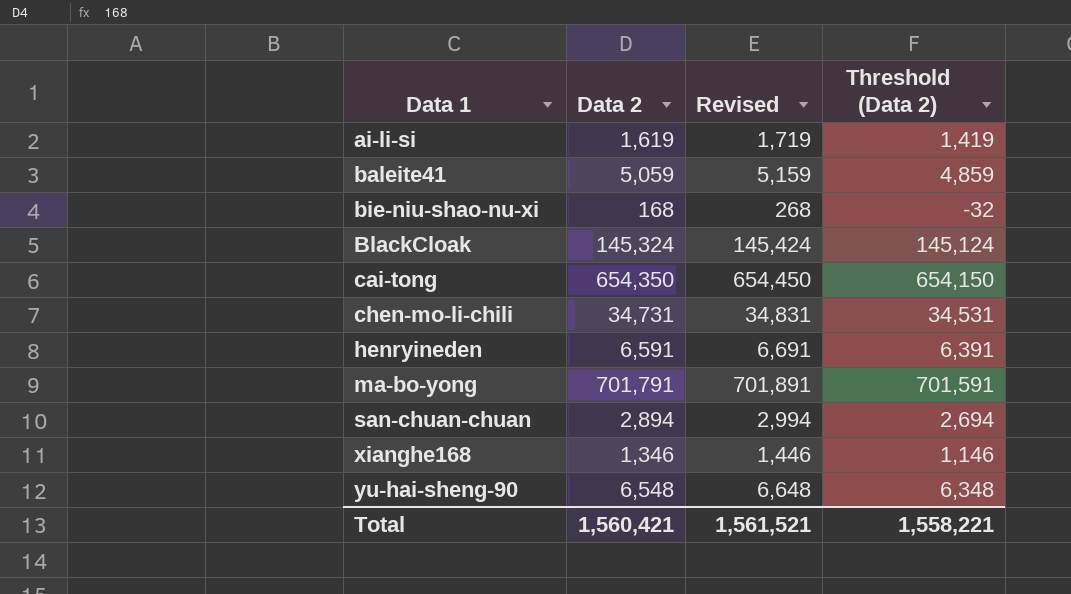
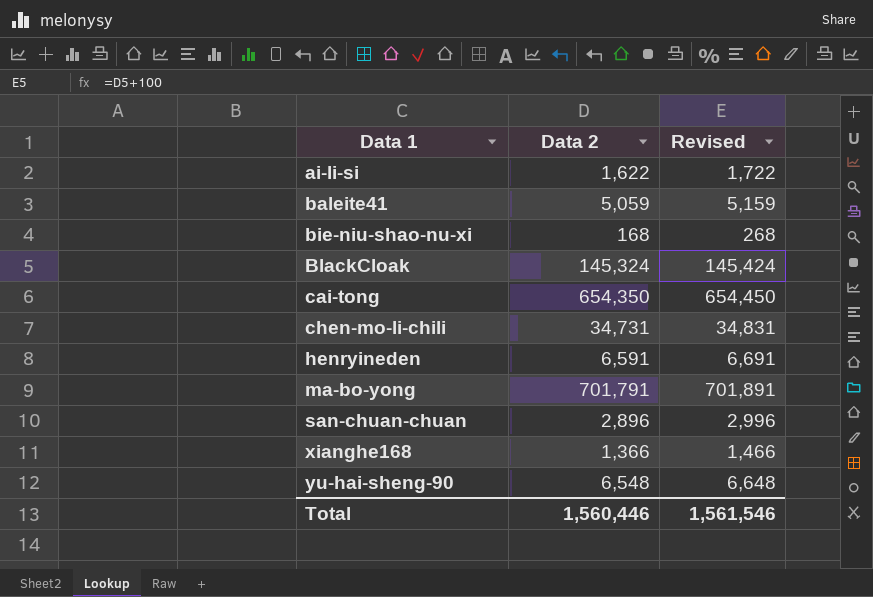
column Threshold (Data 2) | formula: [Data 2] - 200 -> none
ai-li-si | Data 2: 1,619 -> 1,622
ai-li-si | Revised: 1,719 -> 1,722
san-chuan-chuan | Data 2: 2,894 -> 2,896
san-chuan-chuan | Revised: 2,994 -> 2,996
xianghe168 | Data 2: 1,346 -> 1,366
xianghe168 | Revised: 1,446 -> 1,466
Total | Data 2: 1,560,421 -> 1,560,446
Total | Revised: 1,561,521 -> 1,561,546

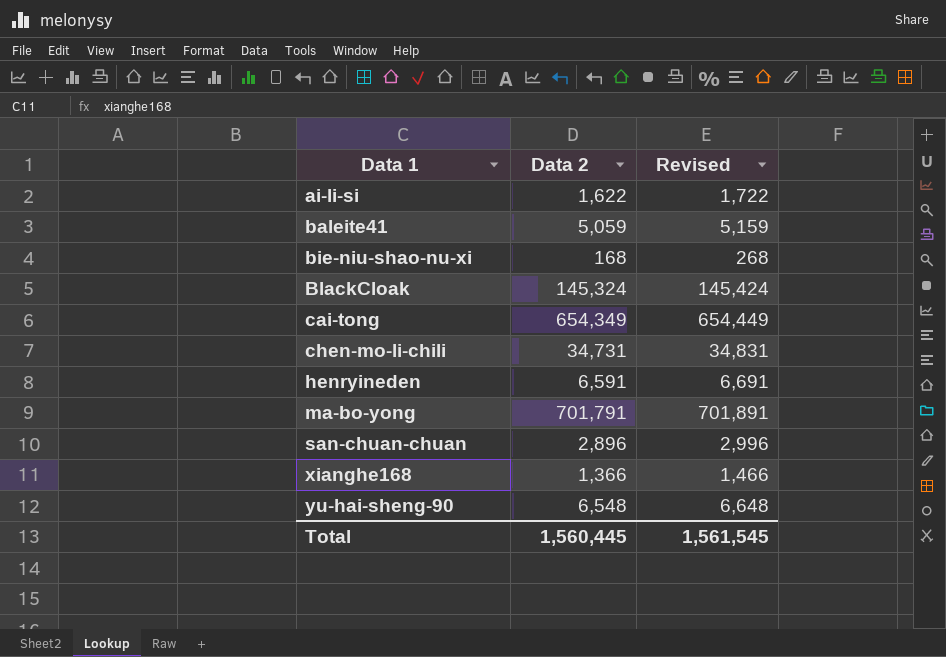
cai-tong | Data 2: 654,350 -> 654,349
cai-tong | Revised: 654,450 -> 654,449
Total | Data 2: 1,560,446 -> 1,560,445
Total | Revised: 1,561,546 -> 1,561,545

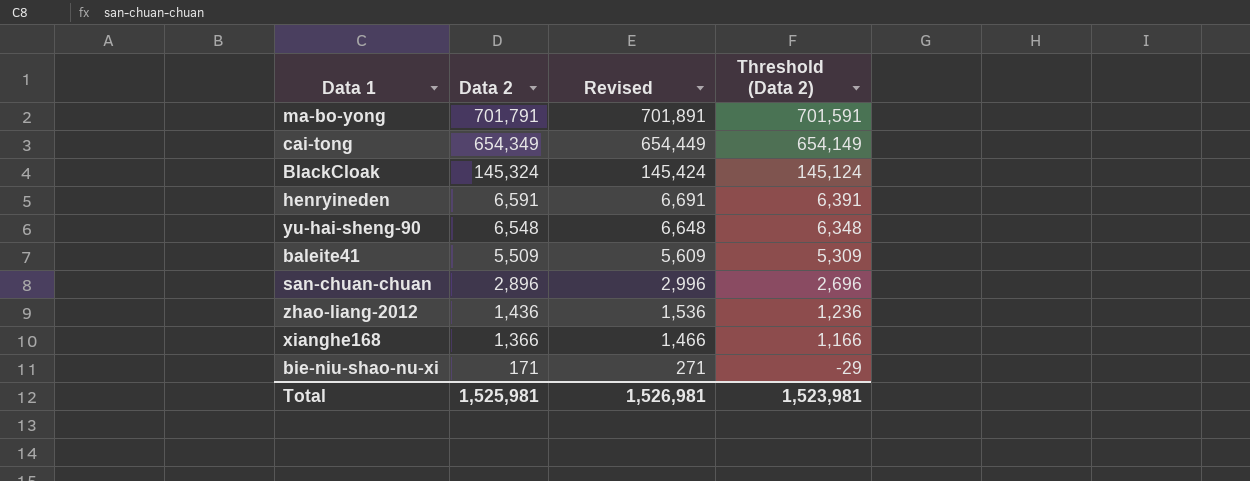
row order: Data 1 ascending -> Data 2 descending
column Threshold (Data 2) | formula: none -> [Data 2] - 200
row ai-li-si: 1,622 | 1,722 -> none
row chen-mo-li-chili: 34,731 | 34,831 -> none
baleite41 | Data 2: 5,059 -> 5,509
baleite41 | Revised: 5,159 -> 5,609
row zhao-liang-2012: none -> 1,436 | 1,536 | 1,236
bie-niu-shao-nu-xi | Data 2: 168 -> 171
bie-niu-shao-nu-xi | Revised: 268 -> 271
Total | Data 2: 1,560,445 -> 1,525,981
Total | Revised: 1,561,545 -> 1,526,981

